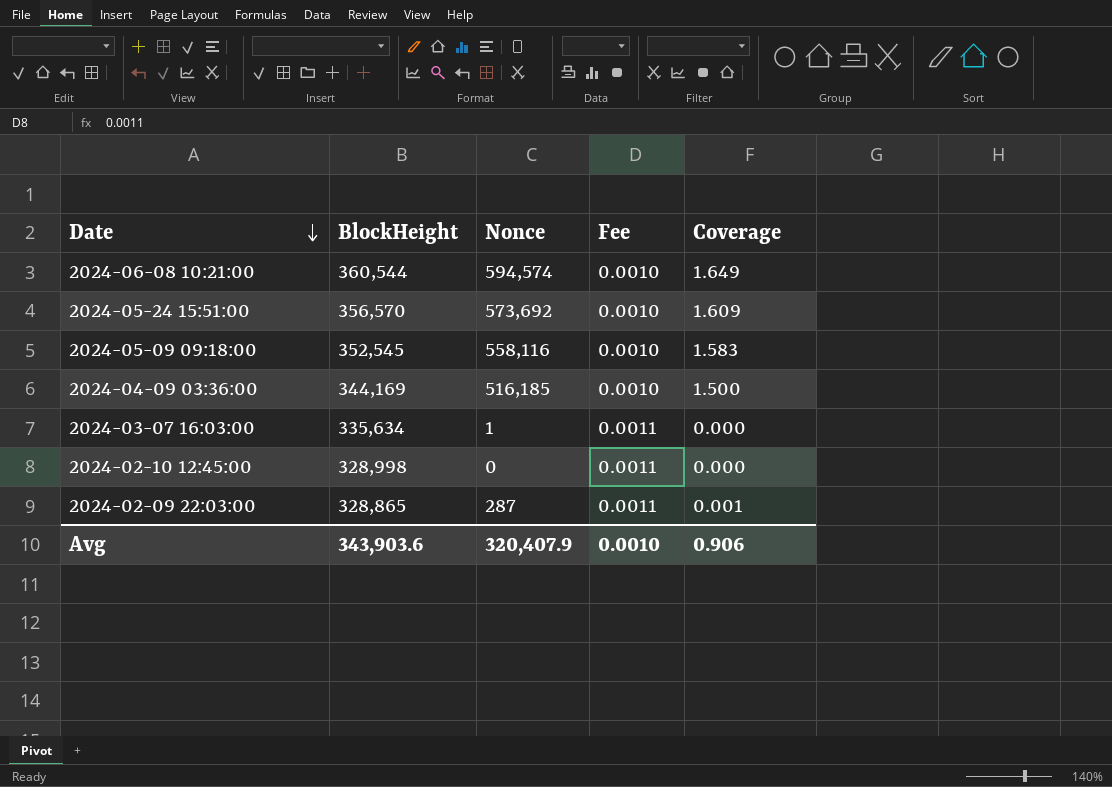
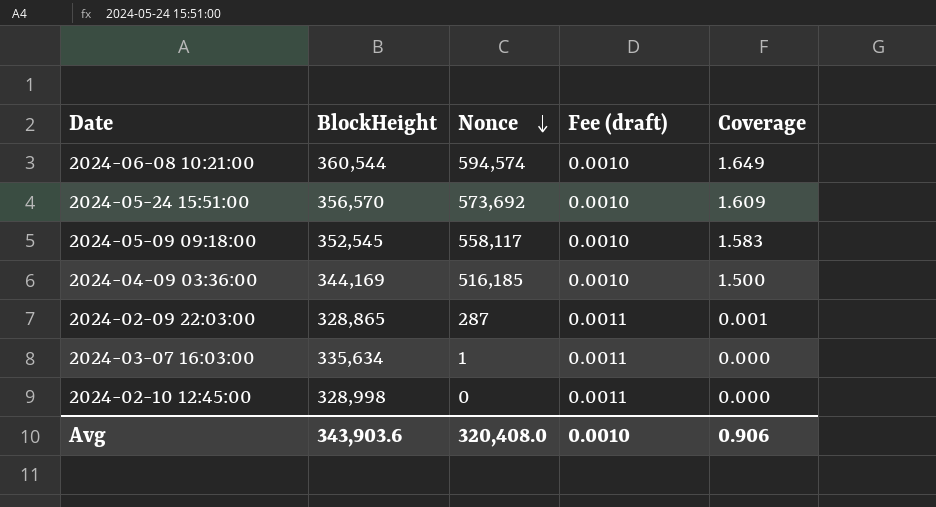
row order: Date descending -> Nonce descending
column name: Fee -> Fee (draft)
2024-05-09 09:18:00 | Nonce: 558,116 -> 558,117
Avg | Nonce: 320,407.9 -> 320,408.0

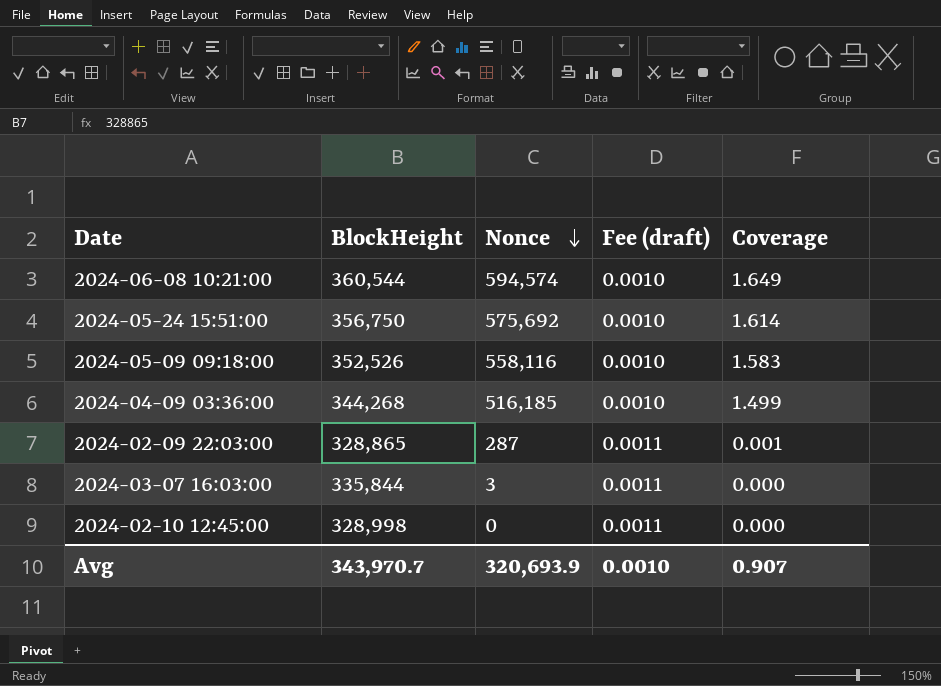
2024-05-24 15:51:00 | BlockHeight: 356,570 -> 356,750
2024-05-24 15:51:00 | Nonce: 573,692 -> 575,692
2024-05-24 15:51:00 | Coverage: 1.609 -> 1.614
2024-05-09 09:18:00 | BlockHeight: 352,545 -> 352,526
2024-05-09 09:18:00 | Nonce: 558,117 -> 558,116
2024-04-09 03:36:00 | BlockHeight: 344,169 -> 344,268
2024-04-09 03:36:00 | Coverage: 1.500 -> 1.499
2024-03-07 16:03:00 | BlockHeight: 335,634 -> 335,844
2024-03-07 16:03:00 | Nonce: 1 -> 3
Avg | BlockHeight: 343,903.6 -> 343,970.7
Avg | Nonce: 320,408.0 -> 320,693.9
Avg | Coverage: 0.906 -> 0.907

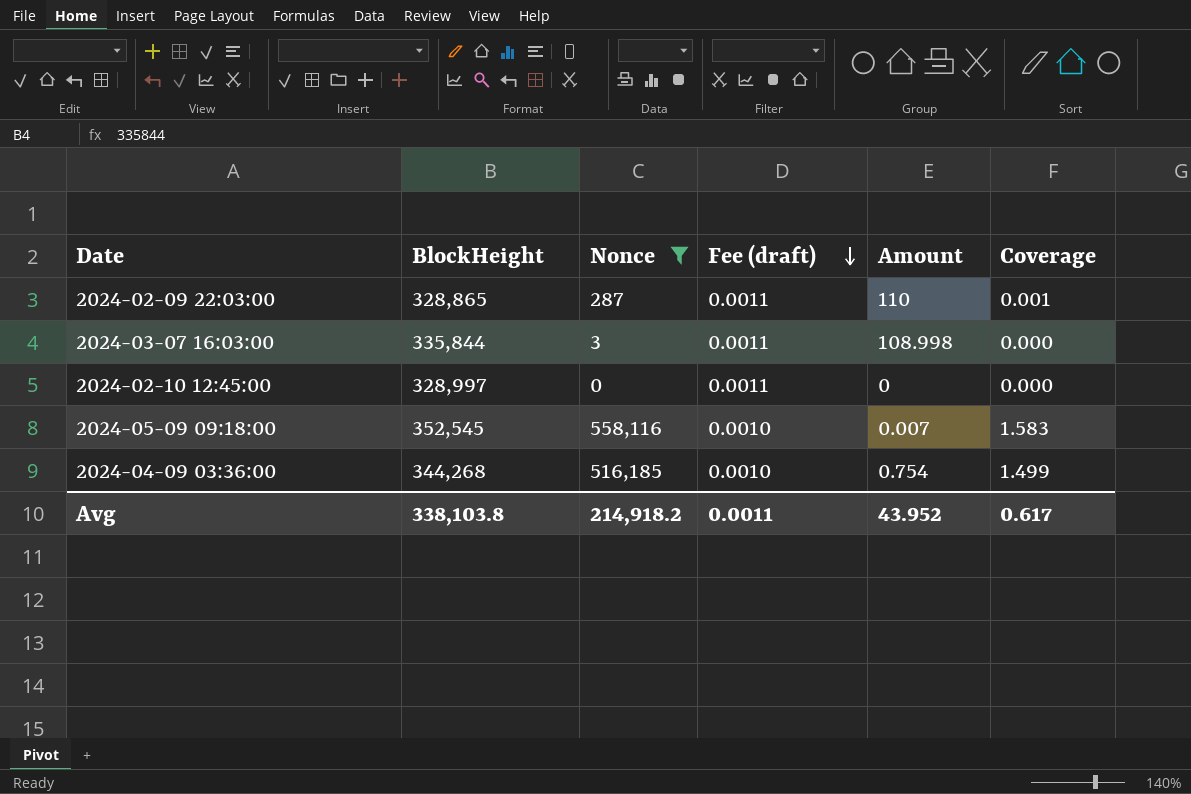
filter: none -> Nonce <= 558,116
row order: Nonce descending -> Fee (draft) descending
column Amount | position: none -> 5
2024-02-10 12:45:00 | BlockHeight: 328,998 -> 328,997
2024-05-09 09:18:00 | BlockHeight: 352,526 -> 352,545
Avg | BlockHeight: 343,970.7 -> 338,103.8
Avg | Nonce: 320,693.9 -> 214,918.2
Avg | Fee (draft): 0.0010 -> 0.0011
Avg | Coverage: 0.907 -> 0.617

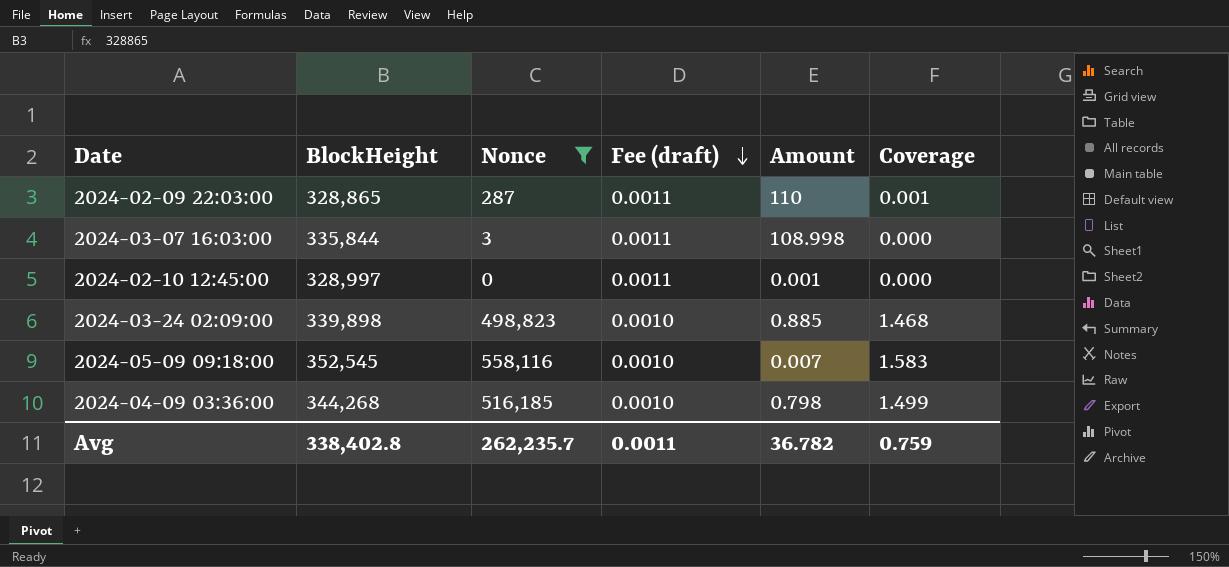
2024-02-10 12:45:00 | Amount: 0 -> 0.001
row 2024-03-24 02:09:00: none -> 339,898 | 498,823 | 0.0010 | 0.885 | 1.468
2024-04-09 03:36:00 | Amount: 0.754 -> 0.798
Avg | BlockHeight: 338,103.8 -> 338,402.8
Avg | Nonce: 214,918.2 -> 262,235.7
Avg | Amount: 43.952 -> 36.782
Avg | Coverage: 0.617 -> 0.759

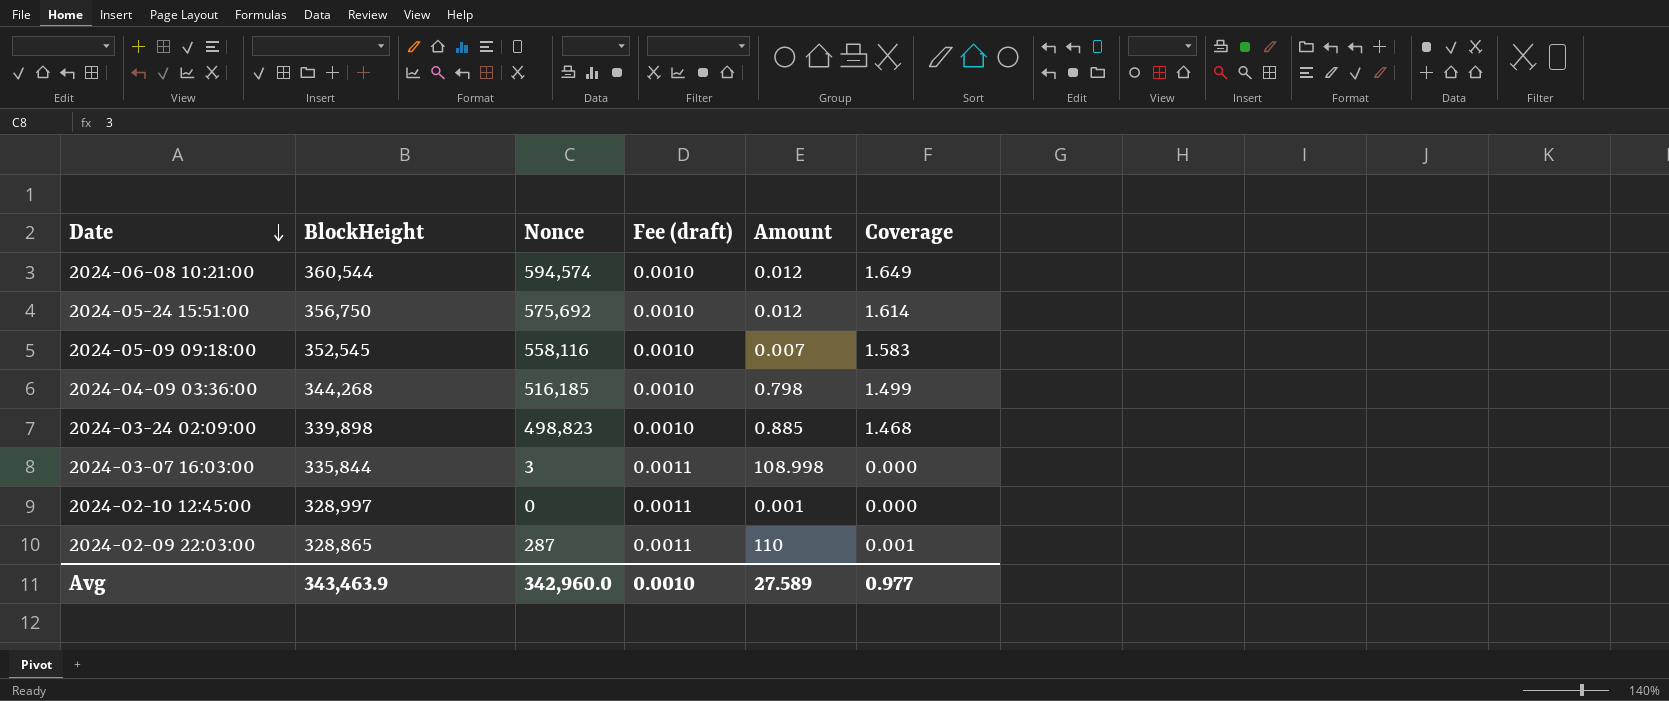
filter: Nonce <= 558,116 -> none
row order: Fee (draft) descending -> Date descending
Avg | BlockHeight: 338,402.8 -> 343,463.9
Avg | Nonce: 262,235.7 -> 342,960.0
Avg | Fee (draft): 0.0011 -> 0.0010
Avg | Amount: 36.782 -> 27.589
Avg | Coverage: 0.759 -> 0.977

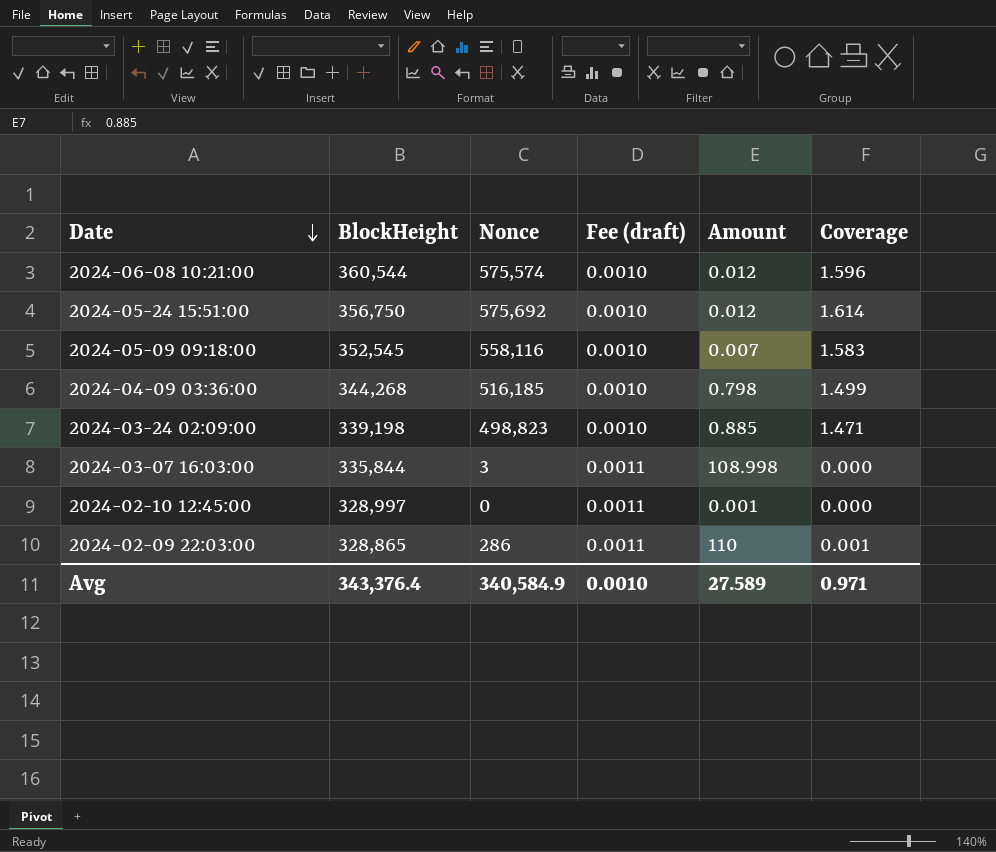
2024-06-08 10:21:00 | Nonce: 594,574 -> 575,574
2024-06-08 10:21:00 | Coverage: 1.649 -> 1.596
2024-03-24 02:09:00 | BlockHeight: 339,898 -> 339,198
2024-03-24 02:09:00 | Coverage: 1.468 -> 1.471
2024-02-09 22:03:00 | Nonce: 287 -> 286
Avg | BlockHeight: 343,463.9 -> 343,376.4
Avg | Nonce: 342,960.0 -> 340,584.9
Avg | Coverage: 0.977 -> 0.971

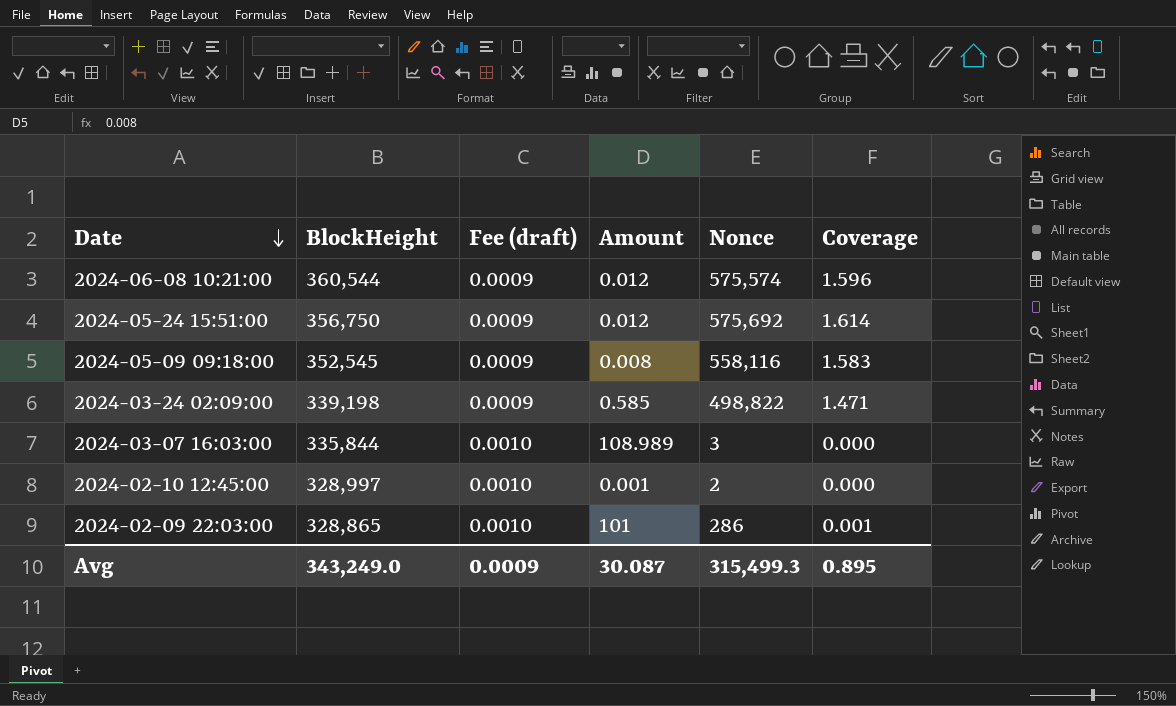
column Nonce | position: 3 -> 5
row 2024-04-09 03:36:00: 344,268 | 516,185 | 0.0010 | 0.798 | 1.499 -> none
2024-06-08 10:21:00 | Fee (draft): 0.0010 -> 0.0009
2024-05-24 15:51:00 | Fee (draft): 0.0010 -> 0.0009
2024-05-09 09:18:00 | Fee (draft): 0.0010 -> 0.0009
2024-05-09 09:18:00 | Amount: 0.007 -> 0.008
2024-03-24 02:09:00 | Fee (draft): 0.0010 -> 0.0009
2024-03-24 02:09:00 | Amount: 0.885 -> 0.585
2024-03-24 02:09:00 | Nonce: 498,823 -> 498,822
2024-03-07 16:03:00 | Fee (draft): 0.0011 -> 0.0010
2024-03-07 16:03:00 | Amount: 108.998 -> 108.989
2024-02-10 12:45:00 | Fee (draft): 0.0011 -> 0.0010
2024-02-10 12:45:00 | Nonce: 0 -> 2
2024-02-09 22:03:00 | Fee (draft): 0.0011 -> 0.0010
2024-02-09 22:03:00 | Amount: 110 -> 101
Avg | BlockHeight: 343,376.4 -> 343,249.0
Avg | Fee (draft): 0.0010 -> 0.0009
Avg | Amount: 27.589 -> 30.087
Avg | Nonce: 340,584.9 -> 315,499.3
Avg | Coverage: 0.971 -> 0.895

